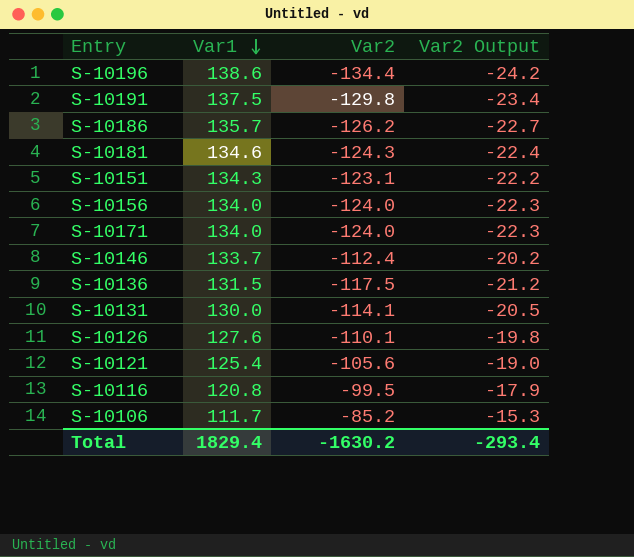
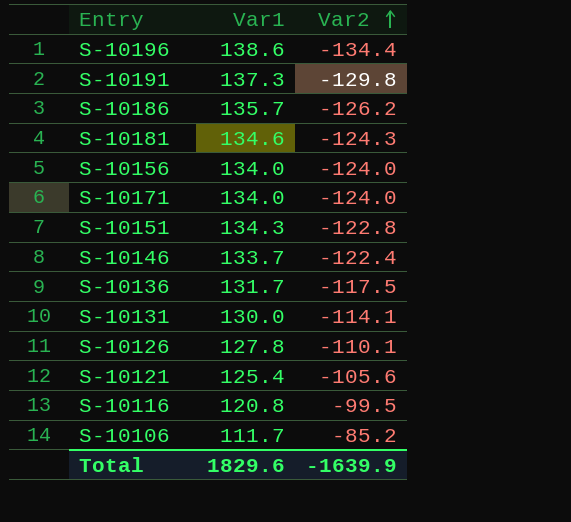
row order: Var1 descending -> Var2 ascending
column Var2 Output | formula: [Var2] * 0.18 -> none
S-10191 | Var1: 137.5 -> 137.3
S-10151 | Var2: -123.1 -> -122.8
S-10146 | Var2: -112.4 -> -122.4
S-10136 | Var1: 131.5 -> 131.7
S-10126 | Var1: 127.6 -> 127.8
Total | Var1: 1829.4 -> 1829.6
Total | Var2: -1630.2 -> -1639.9

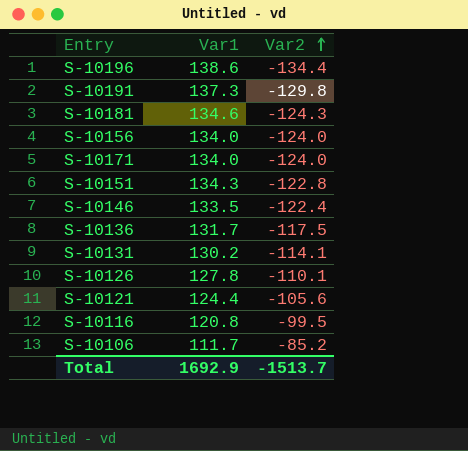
row S-10186: 135.7 | -126.2 -> none
S-10146 | Var1: 133.7 -> 133.5
S-10131 | Var1: 130.0 -> 130.2
S-10121 | Var1: 125.4 -> 124.4
Total | Var1: 1829.6 -> 1692.9
Total | Var2: -1639.9 -> -1513.7

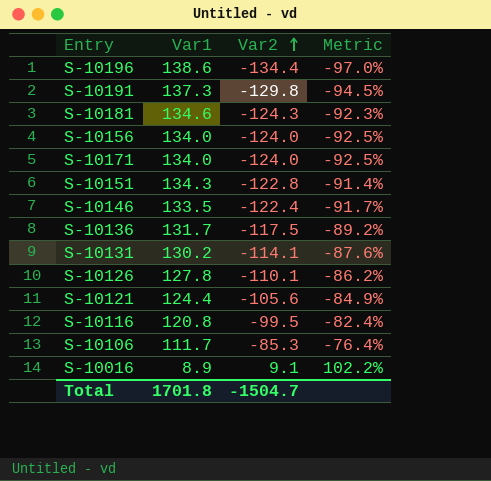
column Metric | formula: none -> [Var2] / [Var1]
S-10106 | Var2: -85.2 -> -85.3
row S-10016: none -> 8.9 | 9.1 | 102.2%
Total | Var1: 1692.9 -> 1701.8
Total | Var2: -1513.7 -> -1504.7

